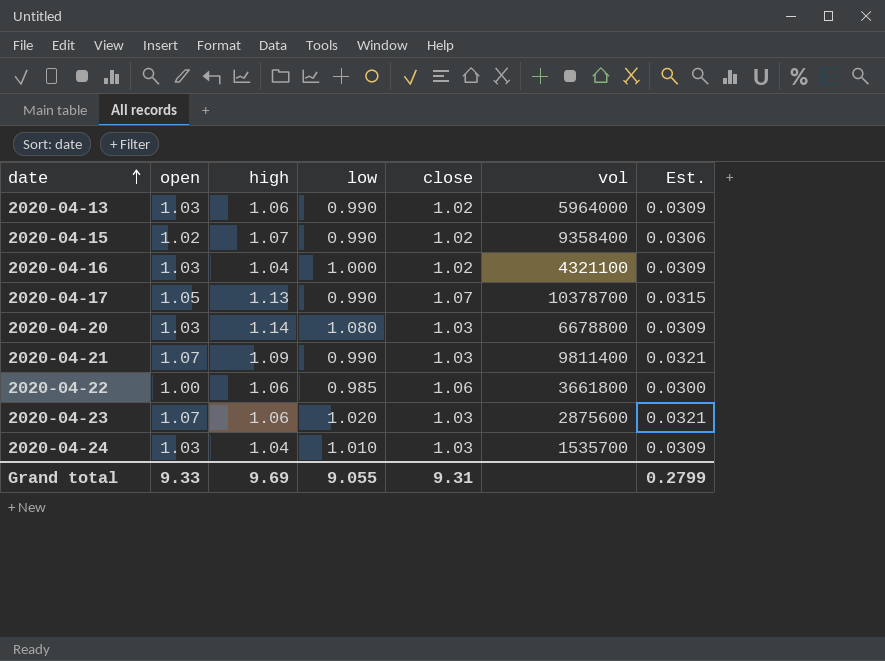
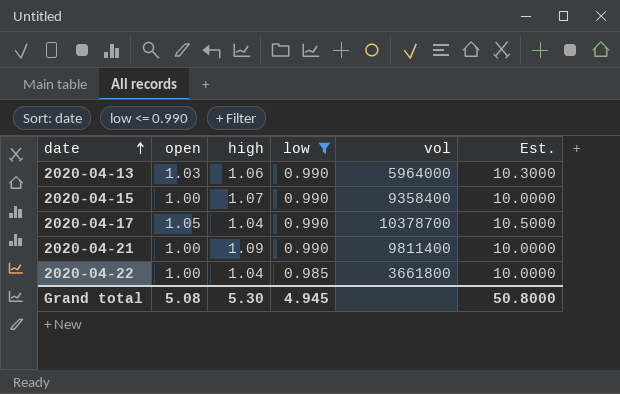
filter: none -> low <= 0.990
column close | position: 5 -> none
column Est. | formula: [open] * 0.03 -> [open] * 10
2020-04-15 | open: 1.02 -> 1.00
2020-04-17 | high: 1.13 -> 1.04
2020-04-21 | open: 1.07 -> 1.00
2020-04-22 | high: 1.06 -> 1.04
Grand total | open: 9.33 -> 5.08
Grand total | high: 9.69 -> 5.30
Grand total | low: 9.055 -> 4.945
Grand total | Est.: 0.2799 -> 50.8000

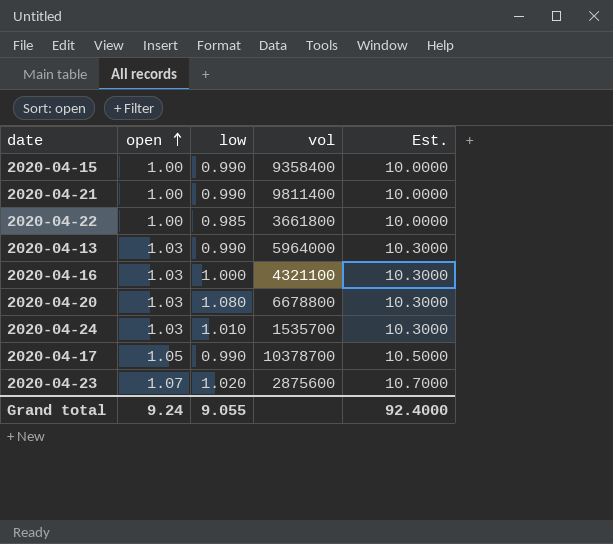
filter: low <= 0.990 -> none
row order: date ascending -> open ascending
column high | position: 3 -> none
Grand total | open: 5.08 -> 9.24
Grand total | low: 4.945 -> 9.055
Grand total | Est.: 50.8000 -> 92.4000

